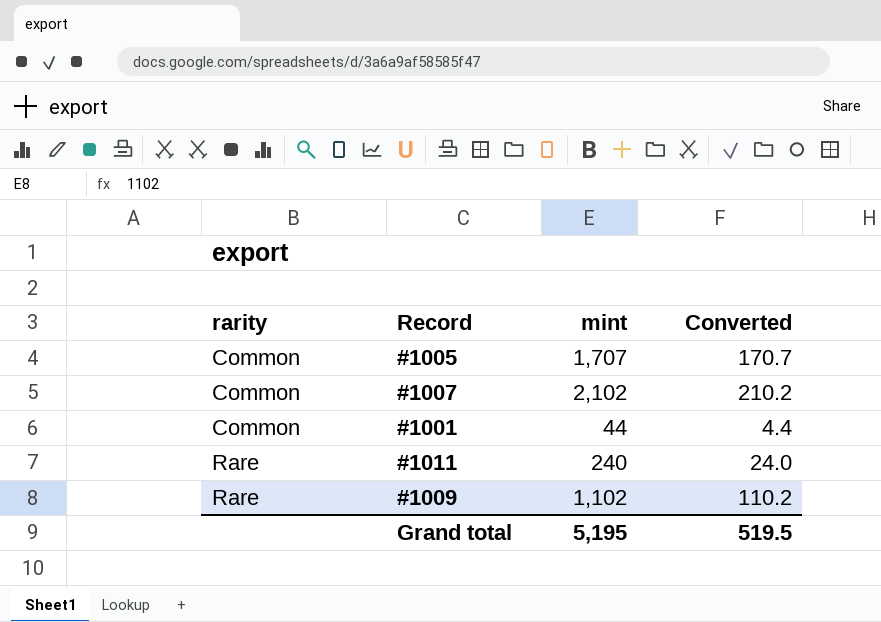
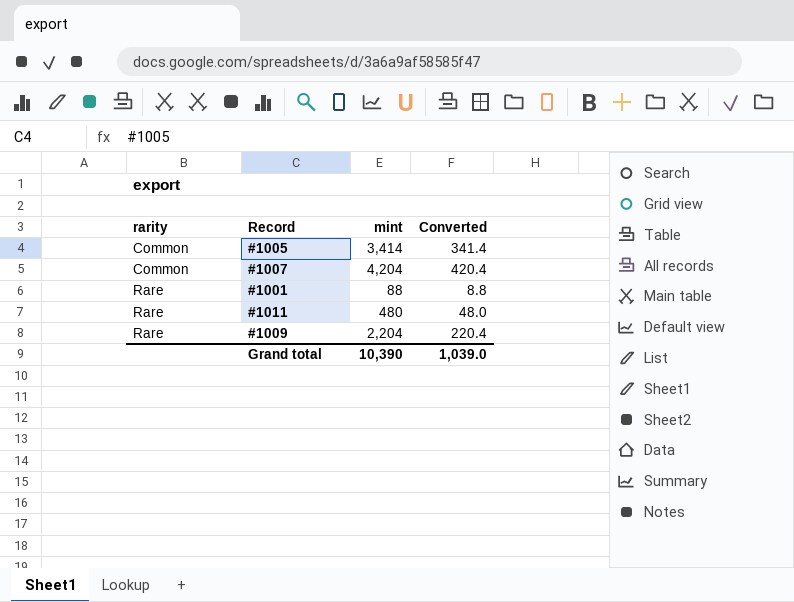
#1005 | mint: 1,707 -> 3,414
#1005 | Converted: 170.7 -> 341.4
#1007 | mint: 2,102 -> 4,204
#1007 | Converted: 210.2 -> 420.4
#1001 | rarity: Common -> Rare
#1001 | mint: 44 -> 88
#1001 | Converted: 4.4 -> 8.8
#1011 | mint: 240 -> 480
#1011 | Converted: 24.0 -> 48.0
#1009 | mint: 1,102 -> 2,204
#1009 | Converted: 110.2 -> 220.4
Grand total | mint: 5,195 -> 10,390
Grand total | Converted: 519.5 -> 1,039.0

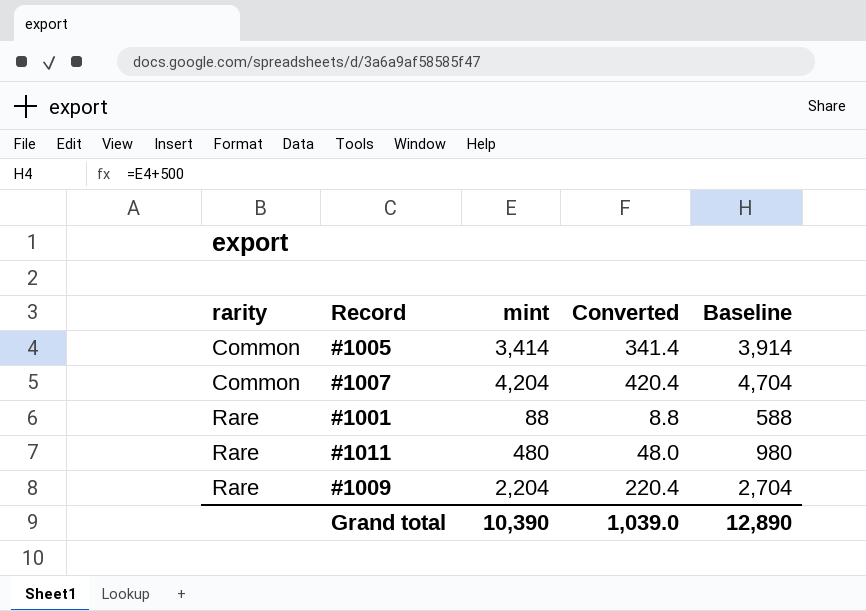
column Baseline | formula: none -> [mint] + 500

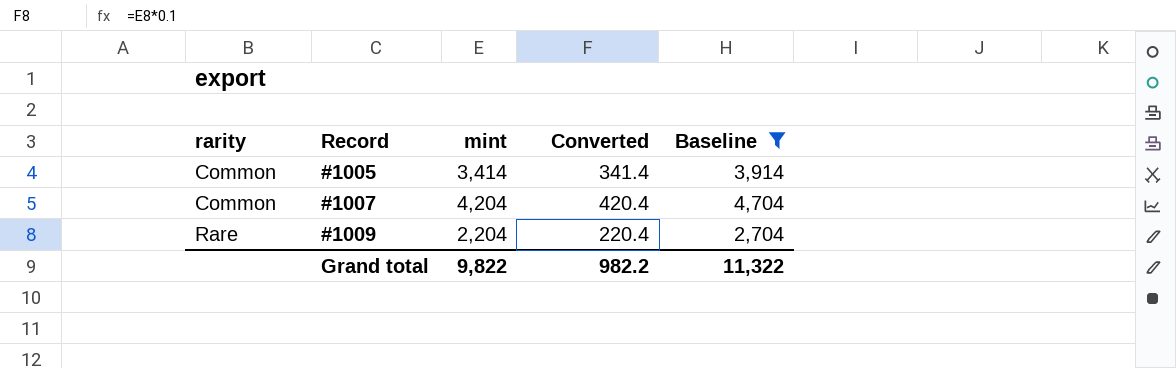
filter: none -> Baseline >= 2,704
Grand total | mint: 10,390 -> 9,822
Grand total | Converted: 1,039.0 -> 982.2
Grand total | Baseline: 12,890 -> 11,322

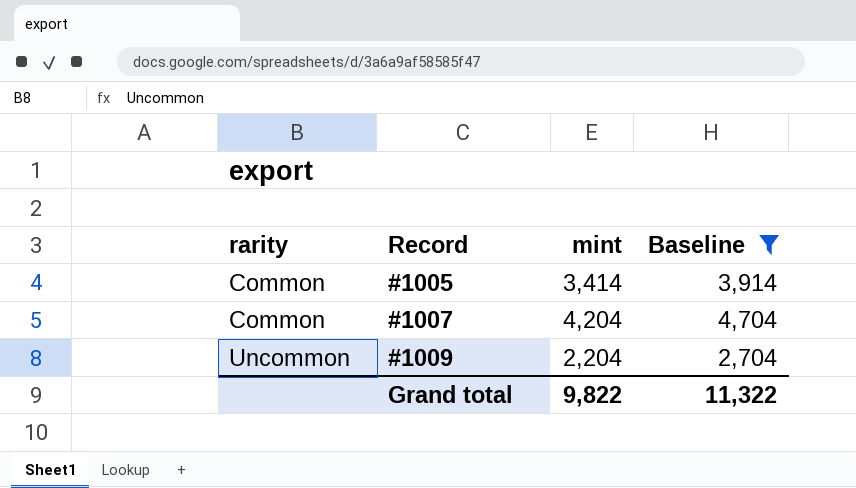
column Converted | formula: [mint] * 0.1 -> none
#1009 | rarity: Rare -> Uncommon

